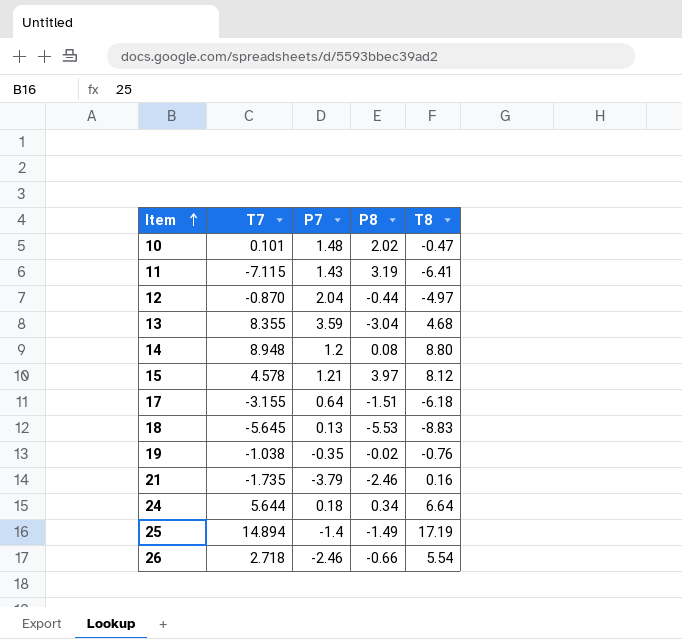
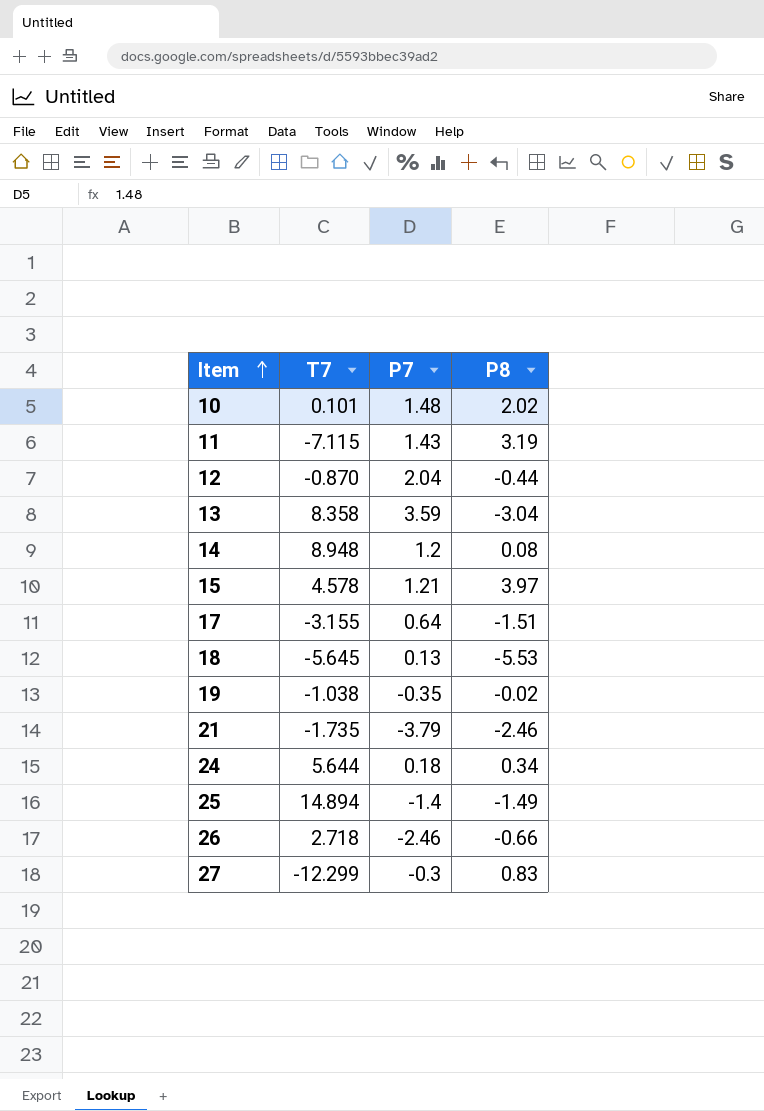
column T8 | position: 5 -> none
13 | T7: 8.355 -> 8.358
row 27: none -> -12.299 | -0.3 | 0.83

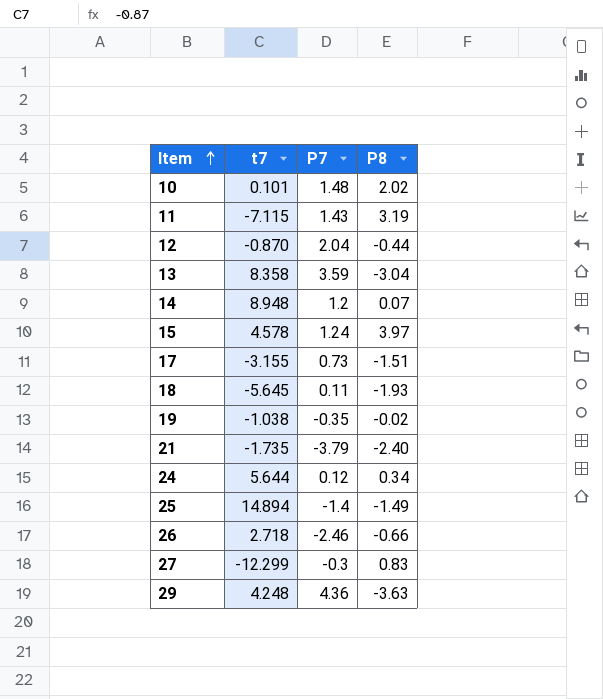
column name: T7 -> t7
14 | P8: 0.08 -> 0.07
15 | P7: 1.21 -> 1.24
17 | P7: 0.64 -> 0.73
18 | P7: 0.13 -> 0.11
18 | P8: -5.53 -> -1.93
21 | P8: -2.46 -> -2.40
24 | P7: 0.18 -> 0.12
row 29: none -> 4.248 | 4.36 | -3.63

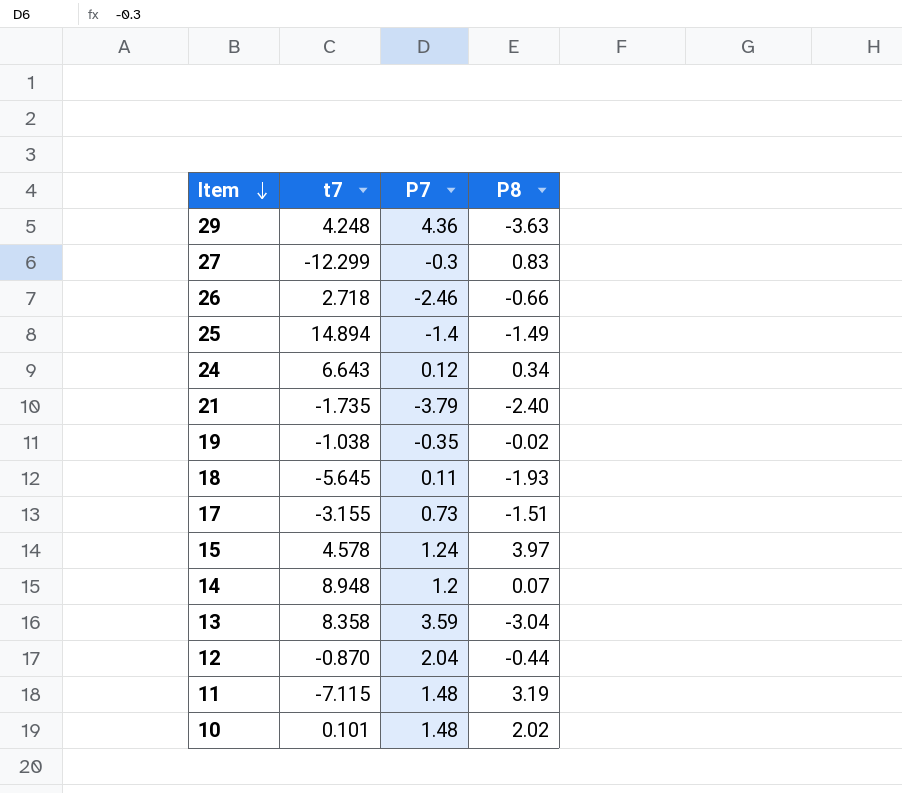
row order: Item ascending -> Item descending
24 | t7: 5.644 -> 6.643
11 | P7: 1.43 -> 1.48

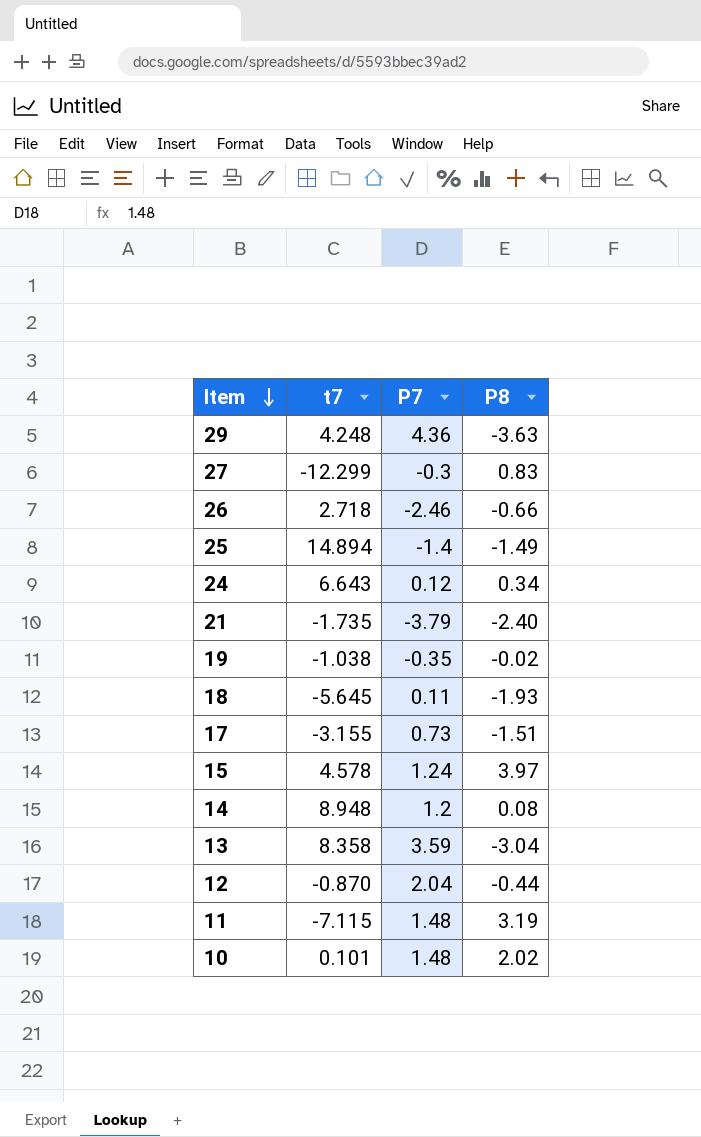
14 | P8: 0.07 -> 0.08

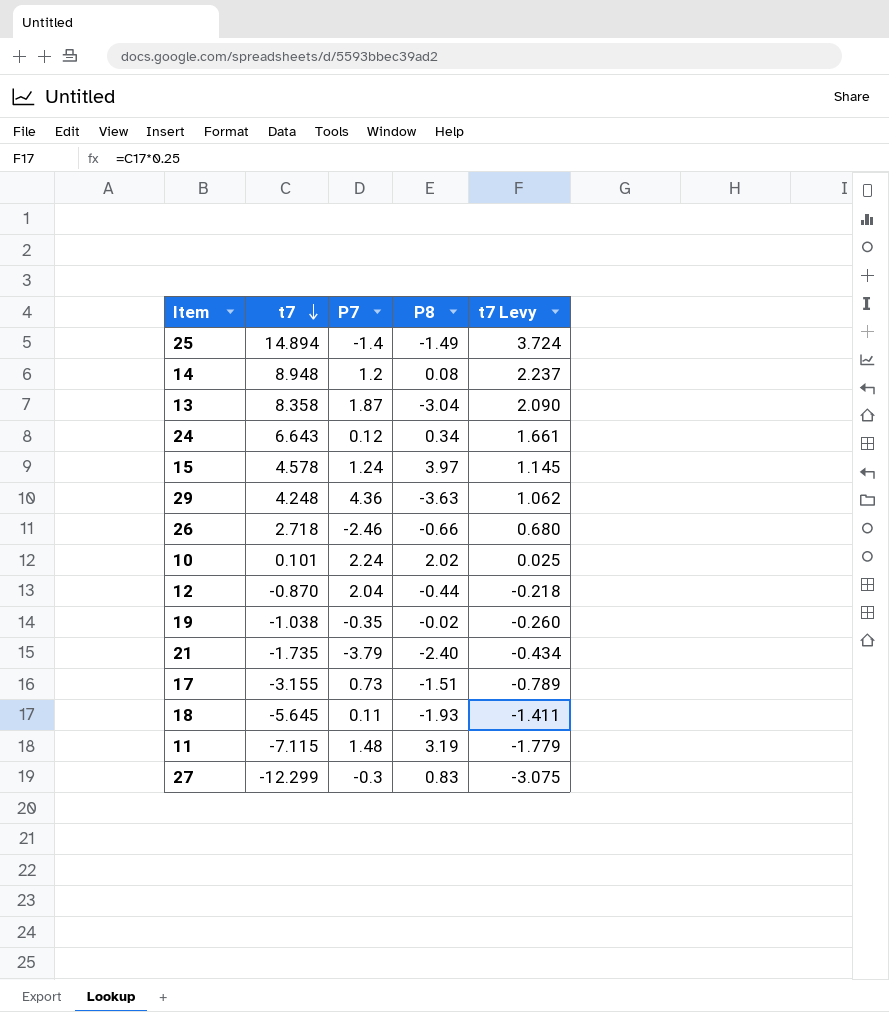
row order: Item descending -> t7 descending
column t7 Levy | formula: none -> [t7] * 0.25
13 | P7: 3.59 -> 1.87
10 | P7: 1.48 -> 2.24

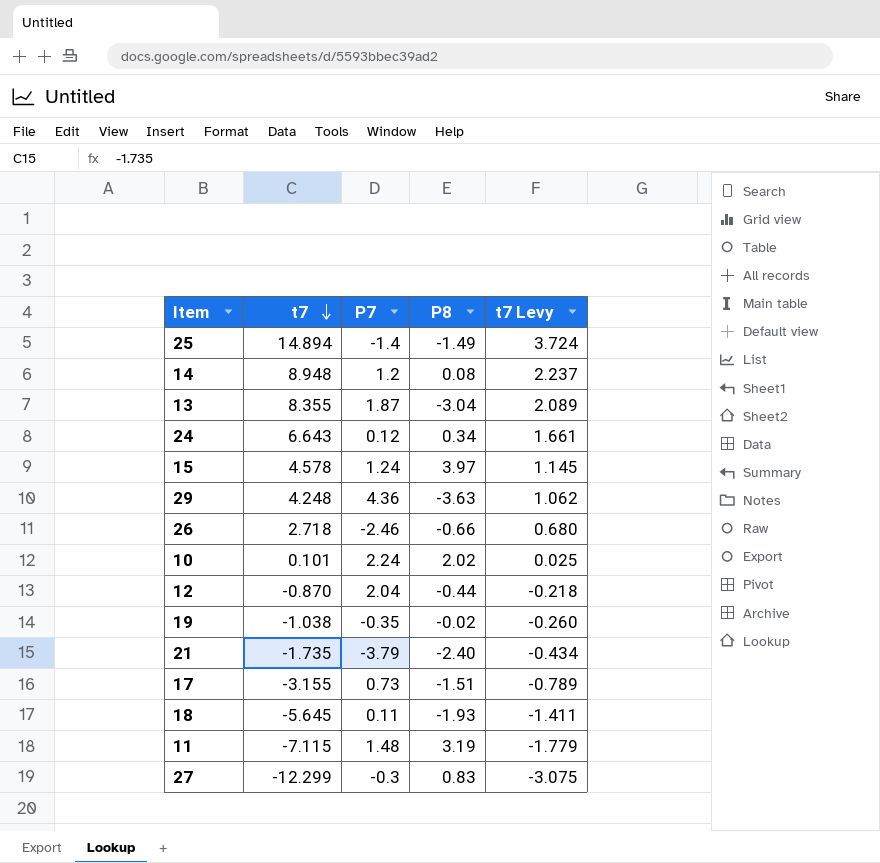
13 | t7: 8.358 -> 8.355
13 | t7 Levy: 2.090 -> 2.089

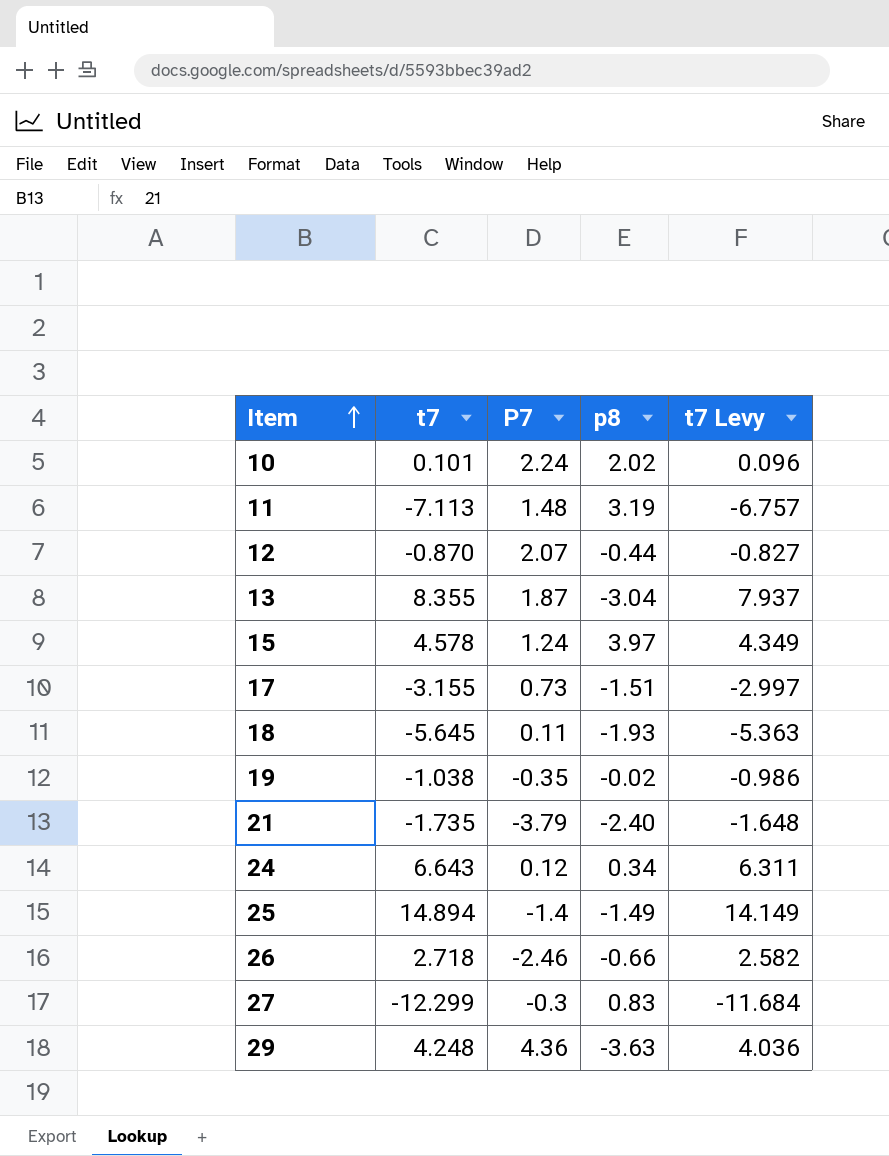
row order: t7 descending -> Item ascending
column name: P8 -> p8
column t7 Levy | formula: [t7] * 0.25 -> [t7] * 0.95
row 14: 8.948 | 1.2 | 0.08 | 2.237 -> none
11 | t7: -7.115 -> -7.113
12 | P7: 2.04 -> 2.07

